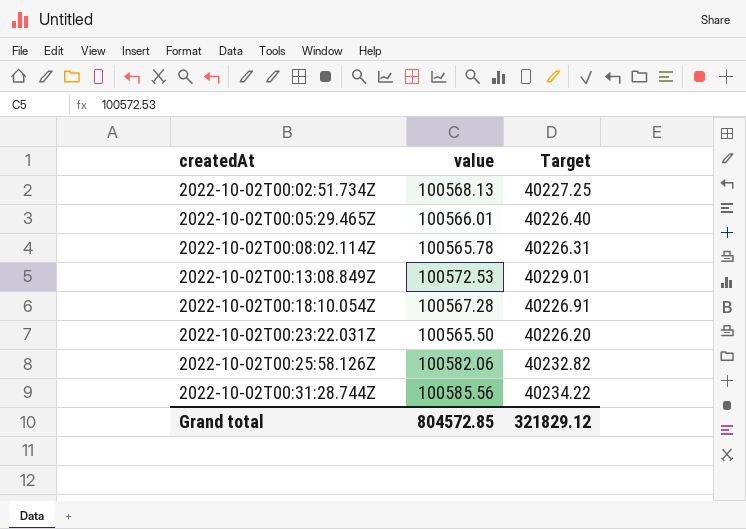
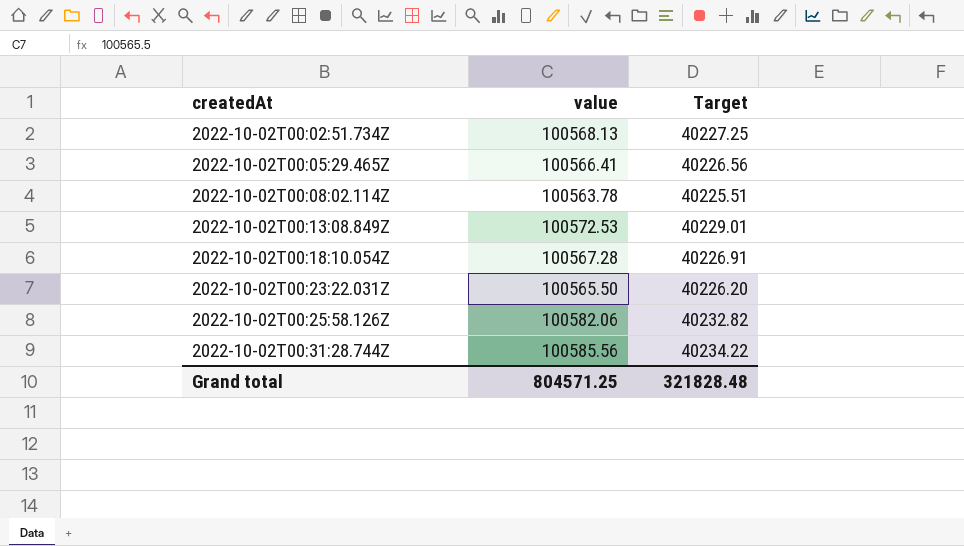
2022-10-02T00:05:29.465Z | value: 100566.01 -> 100566.41
2022-10-02T00:05:29.465Z | Target: 40226.40 -> 40226.56
2022-10-02T00:08:02.114Z | value: 100565.78 -> 100563.78
2022-10-02T00:08:02.114Z | Target: 40226.31 -> 40225.51
Grand total | value: 804572.85 -> 804571.25
Grand total | Target: 321829.12 -> 321828.48

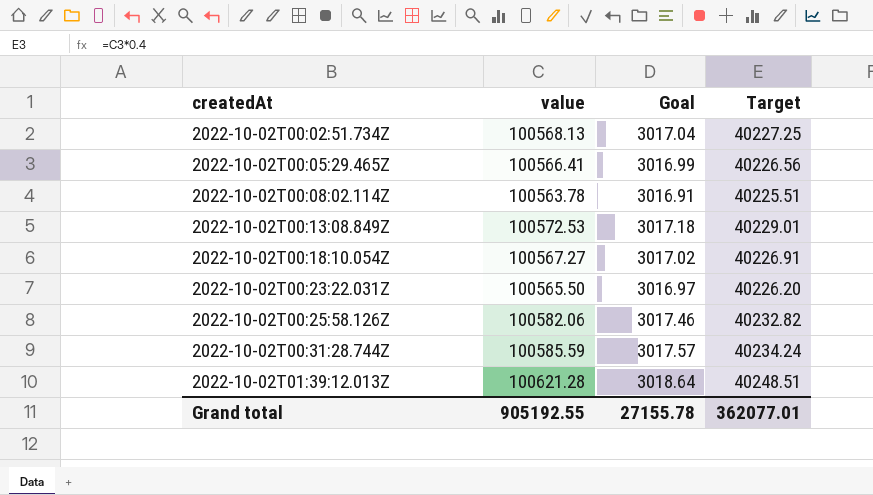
column Goal | formula: none -> [value] * 0.03
2022-10-02T00:18:10.054Z | value: 100567.28 -> 100567.27
2022-10-02T00:31:28.744Z | value: 100585.56 -> 100585.59
2022-10-02T00:31:28.744Z | Target: 40234.22 -> 40234.24
row 2022-10-02T01:39:12.013Z: none -> 100621.28 | 3018.64 | 40248.51
Grand total | value: 804571.25 -> 905192.55
Grand total | Target: 321828.48 -> 362077.01

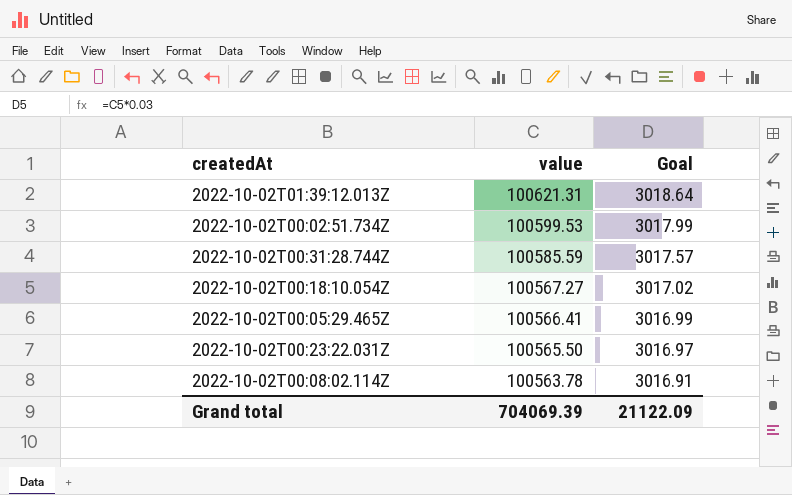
row order: createdAt ascending -> value descending
column Target | formula: [value] * 0.4 -> none
row 2022-10-02T00:13:08.849Z: 100572.53 | 3017.18 | 40229.01 -> none
row 2022-10-02T00:25:58.126Z: 100582.06 | 3017.46 | 40232.82 -> none
2022-10-02T01:39:12.013Z | value: 100621.28 -> 100621.31
2022-10-02T00:02:51.734Z | value: 100568.13 -> 100599.53
2022-10-02T00:02:51.734Z | Goal: 3017.04 -> 3017.99
Grand total | value: 905192.55 -> 704069.39
Grand total | Goal: 27155.78 -> 21122.09

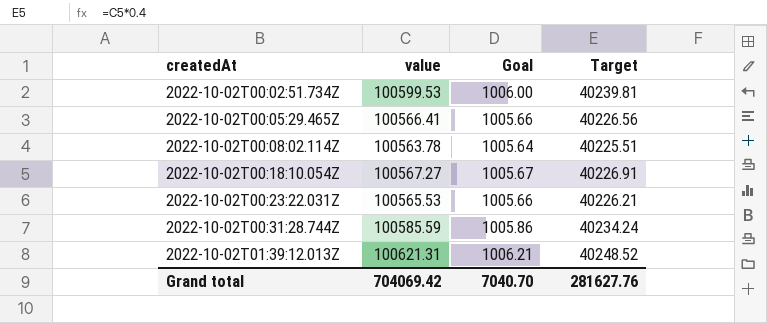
row order: value descending -> createdAt ascending
column Goal | formula: [value] * 0.03 -> [value] * 0.01
column Target | formula: none -> [value] * 0.4
2022-10-02T00:23:22.031Z | value: 100565.50 -> 100565.53
Grand total | value: 704069.39 -> 704069.42
Grand total | Goal: 21122.09 -> 7040.70

